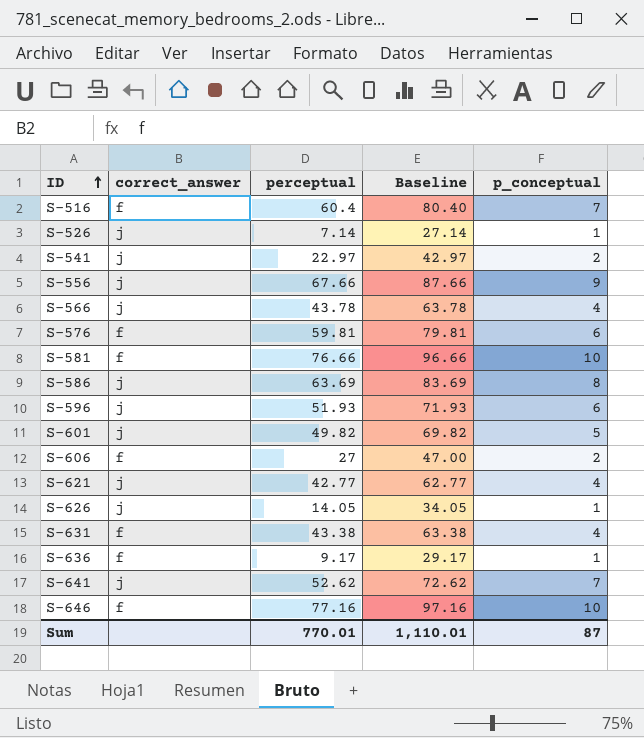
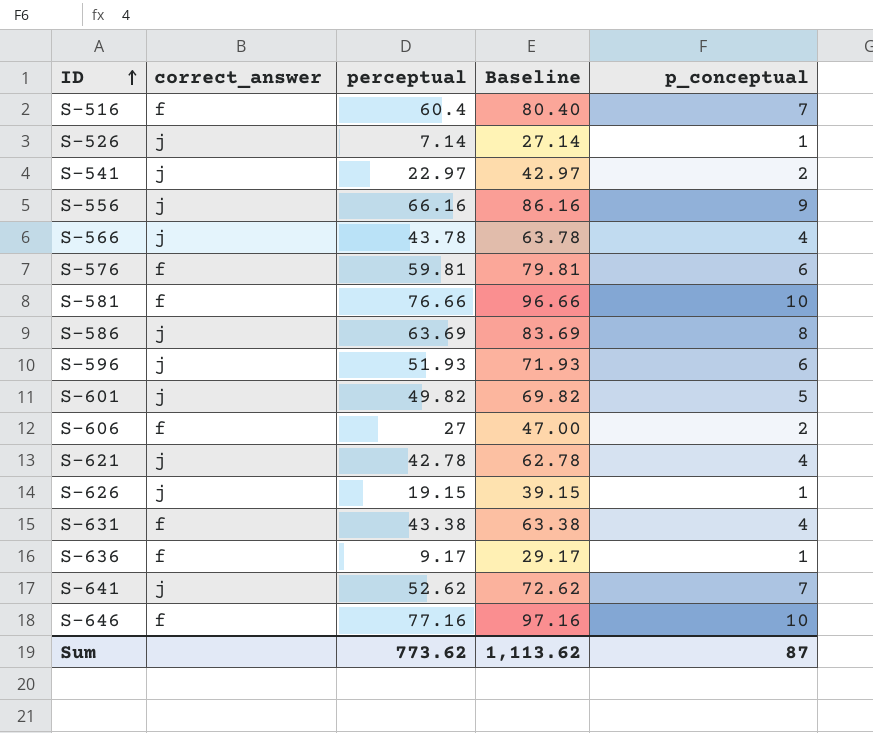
S-556 | perceptual: 67.66 -> 66.16
S-556 | Baseline: 87.66 -> 86.16
S-621 | perceptual: 42.77 -> 42.78
S-621 | Baseline: 62.77 -> 62.78
S-626 | perceptual: 14.05 -> 19.15
S-626 | Baseline: 34.05 -> 39.15
Sum | perceptual: 770.01 -> 773.62
Sum | Baseline: 1,110.01 -> 1,113.62

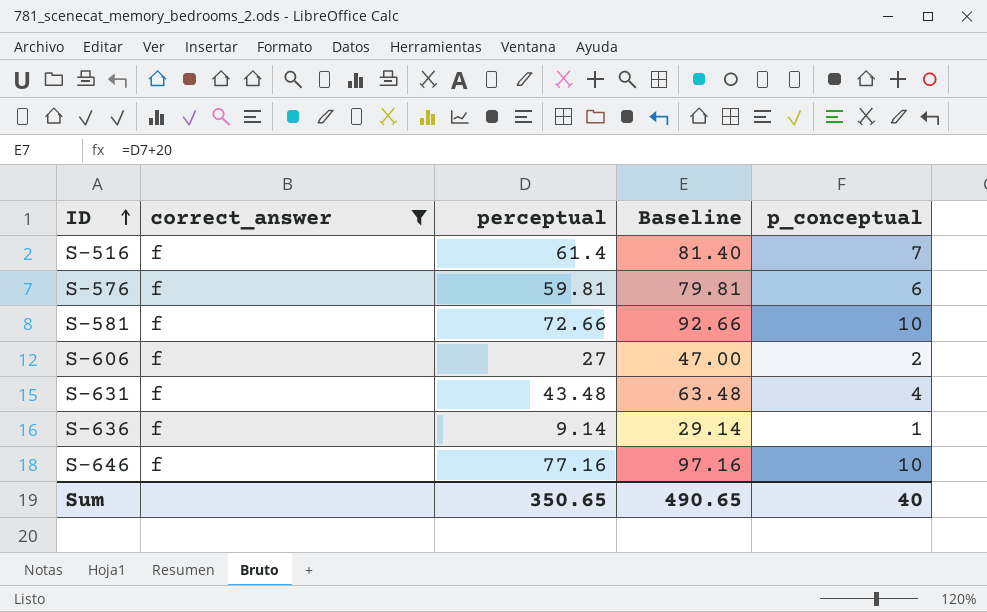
filter: none -> correct_answer = f
S-516 | perceptual: 60.4 -> 61.4
S-516 | Baseline: 80.40 -> 81.40
S-581 | perceptual: 76.66 -> 72.66
S-581 | Baseline: 96.66 -> 92.66
S-631 | perceptual: 43.38 -> 43.48
S-631 | Baseline: 63.38 -> 63.48
S-636 | perceptual: 9.17 -> 9.14
S-636 | Baseline: 29.17 -> 29.14
Sum | perceptual: 773.62 -> 350.65
Sum | Baseline: 1,113.62 -> 490.65
Sum | p_conceptual: 87 -> 40

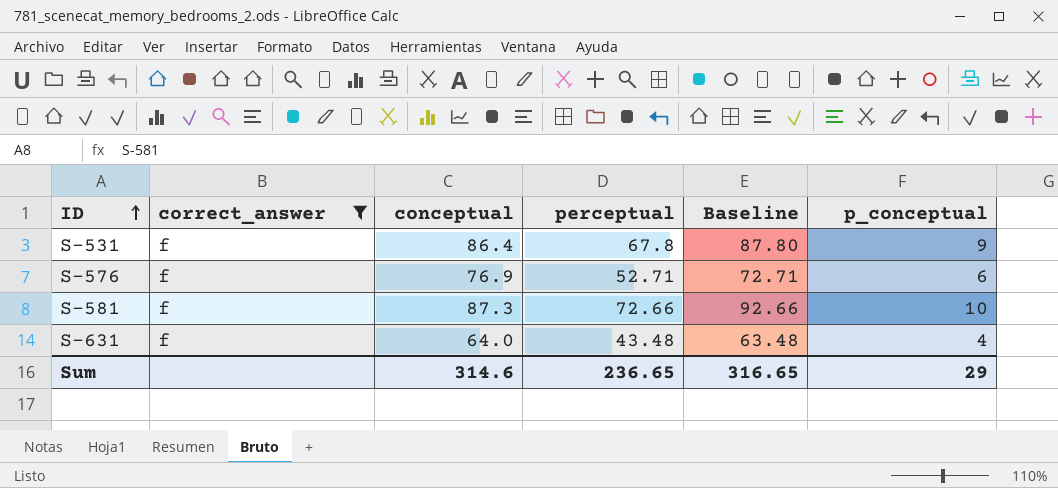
column conceptual | position: none -> 3
row S-516: f | 61.4 | 81.40 | 7 -> none
row S-606: f | 27 | 47.00 | 2 -> none
row S-636: f | 9.14 | 29.14 | 1 -> none
row S-646: f | 77.16 | 97.16 | 10 -> none
row S-531: none -> f | 86.4 | 67.8 | 87.80 | 9
S-576 | perceptual: 59.81 -> 52.71
S-576 | Baseline: 79.81 -> 72.71
Sum | perceptual: 350.65 -> 236.65
Sum | Baseline: 490.65 -> 316.65
Sum | p_conceptual: 40 -> 29

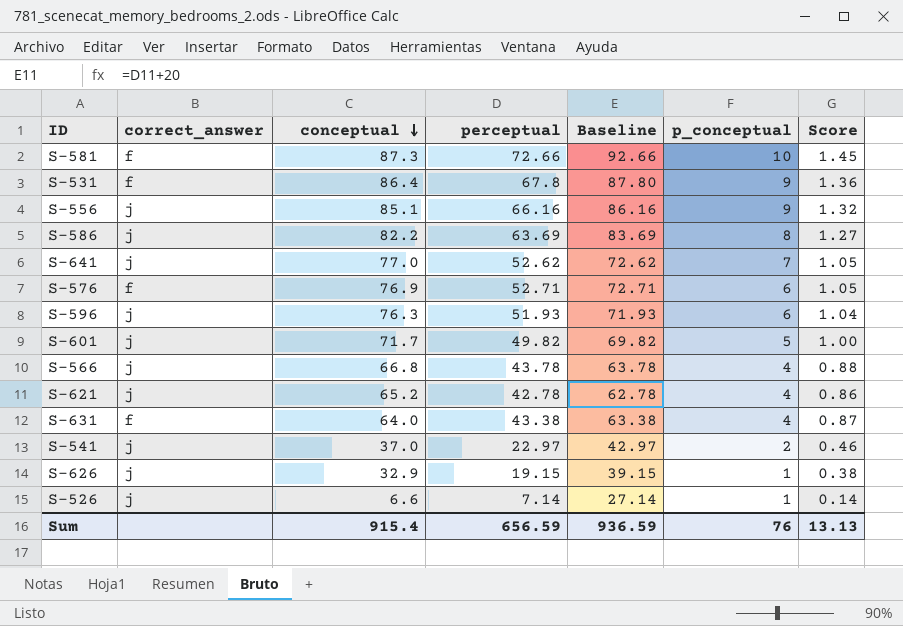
filter: correct_answer = f -> none
row order: ID ascending -> conceptual descending
column Score | formula: none -> [perceptual] * 0.02
S-631 | perceptual: 43.48 -> 43.38
S-631 | Baseline: 63.48 -> 63.38
Sum | conceptual: 314.6 -> 915.4
Sum | perceptual: 236.65 -> 656.59
Sum | Baseline: 316.65 -> 936.59
Sum | p_conceptual: 29 -> 76

